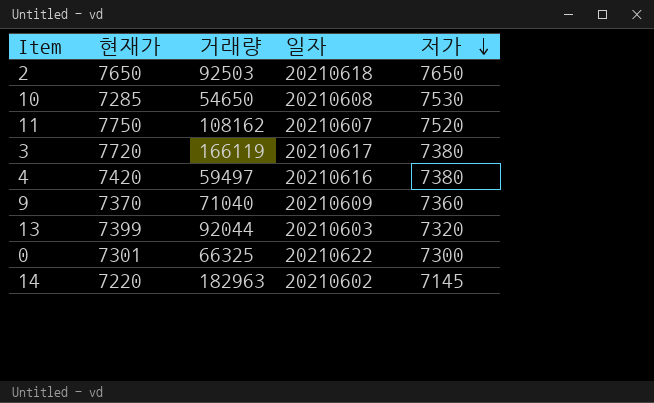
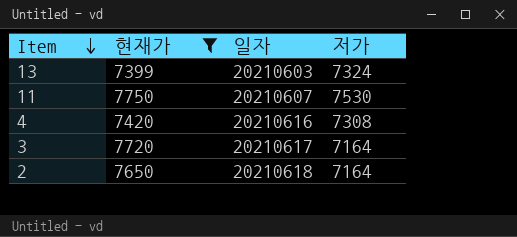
filter: none -> 현재가 >= 7399
row order: 저가 descending -> Item descending
column 거래량 | position: 3 -> none
13 | 저가: 7320 -> 7324
11 | 저가: 7520 -> 7530
4 | 저가: 7380 -> 7308
3 | 저가: 7380 -> 7164
2 | 저가: 7650 -> 7164

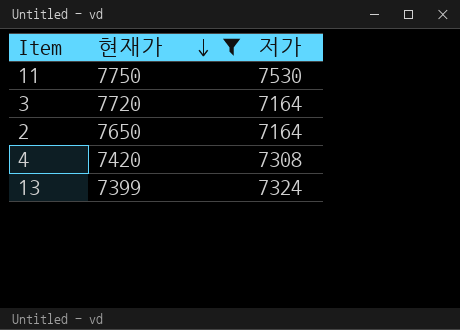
row order: Item descending -> 현재가 descending
column 일자 | position: 3 -> none

